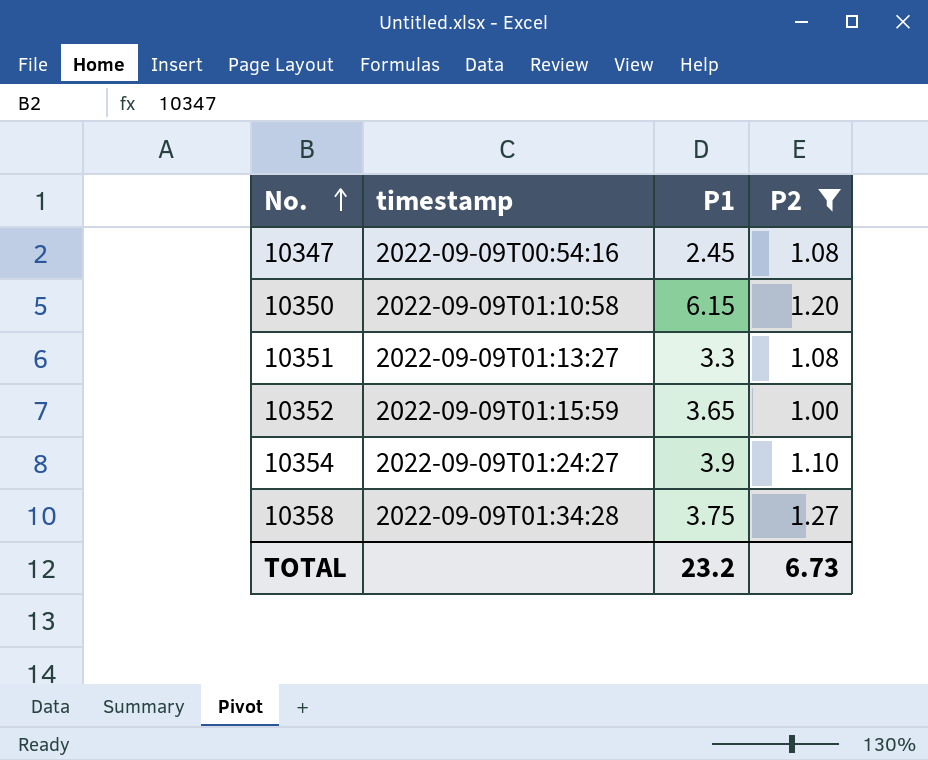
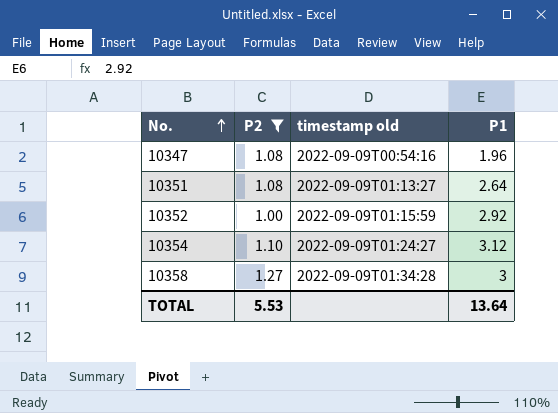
column P2 | position: 4 -> 2
column name: timestamp -> timestamp old
row 10350: 2022-09-09T01:10:58 | 6.15 | 1.20 -> none
10347 | P1: 2.45 -> 1.96
10351 | P1: 3.3 -> 2.64
10352 | P1: 3.65 -> 2.92
10354 | P1: 3.9 -> 3.12
10358 | P1: 3.75 -> 3
TOTAL | P2: 6.73 -> 5.53
TOTAL | P1: 23.2 -> 13.64

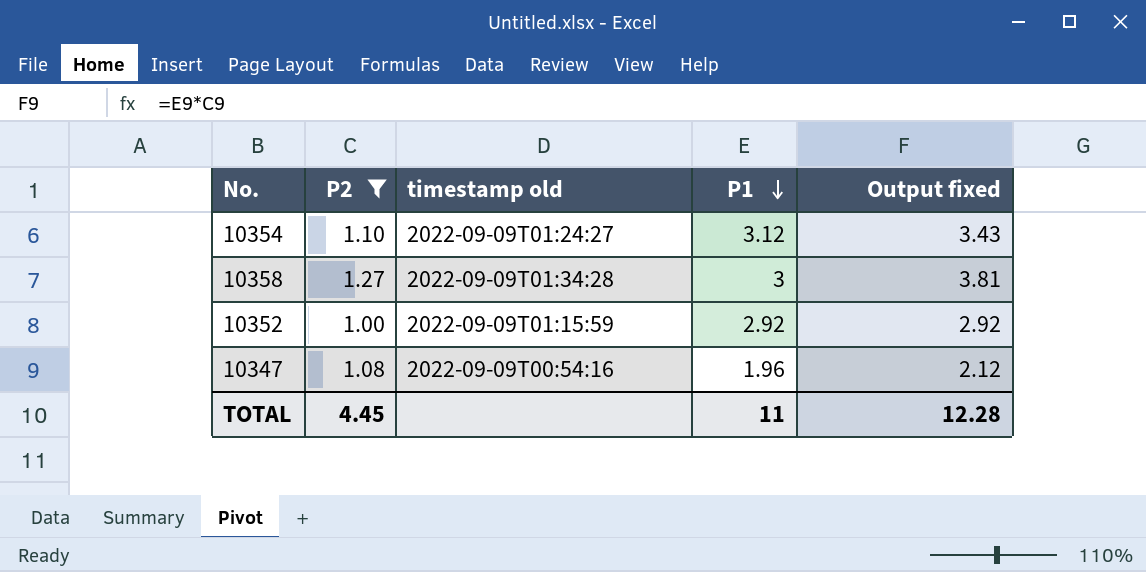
row order: No. ascending -> P1 descending
column Output fixed | formula: none -> [P2] * [P1]
row 10351: 1.08 | 2022-09-09T01:13:27 | 2.64 -> none
TOTAL | P2: 5.53 -> 4.45
TOTAL | P1: 13.64 -> 11

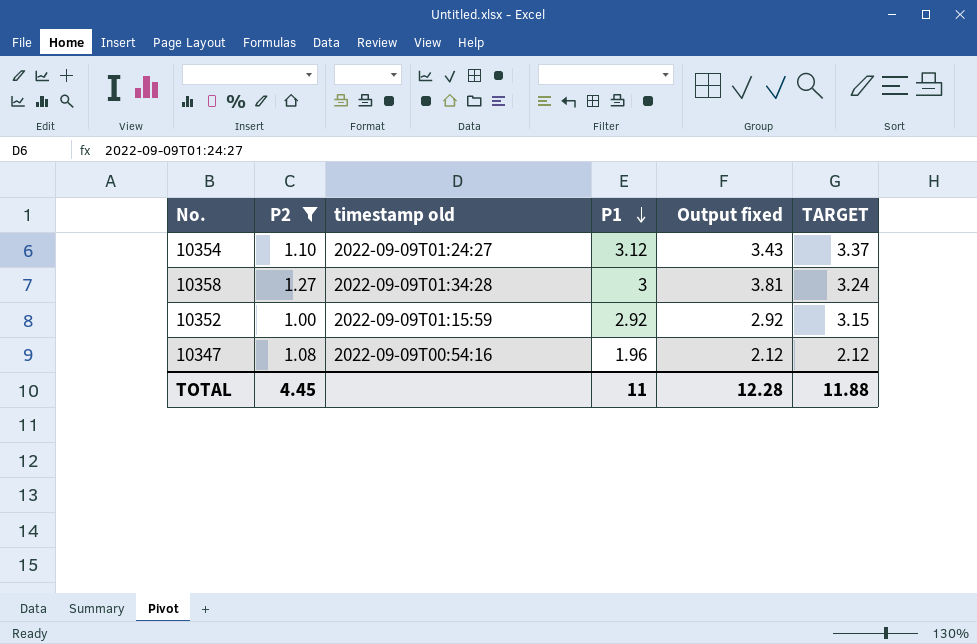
column TARGET | formula: none -> [P1] * 1.08

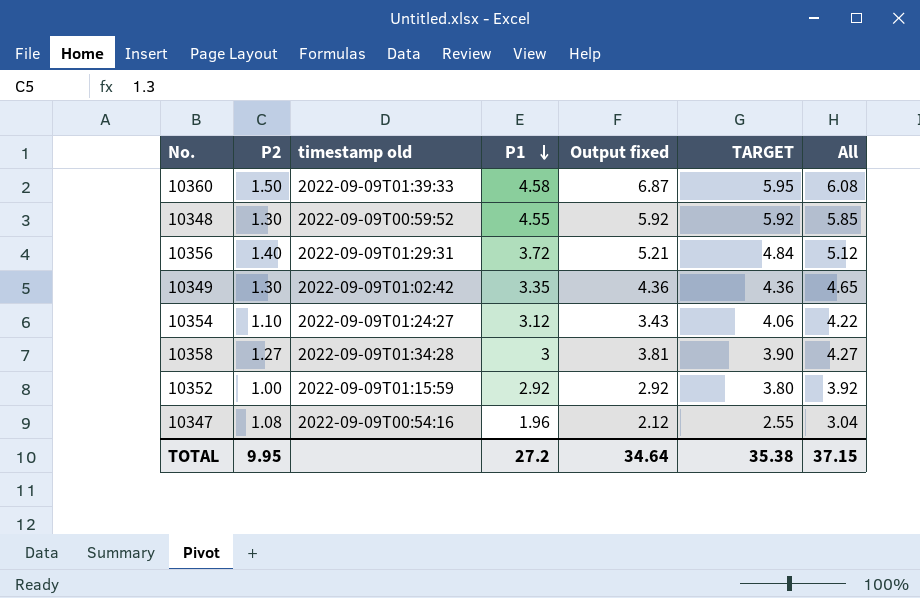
filter: P2 <= 1.27 -> none
column TARGET | formula: [P1] * 1.08 -> [P1] * 1.3
column All | formula: none -> [P2] + [P1]
TOTAL | P2: 4.45 -> 9.95
TOTAL | P1: 11 -> 27.2
TOTAL | Output fixed: 12.28 -> 34.64
TOTAL | TARGET: 11.88 -> 35.38

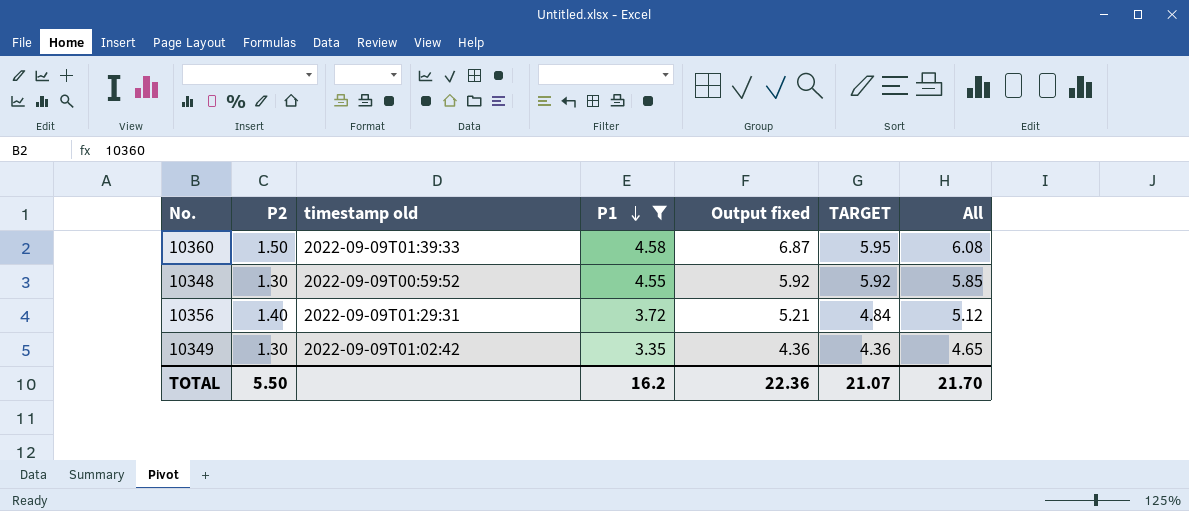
filter: none -> P1 >= 3.35
TOTAL | P2: 9.95 -> 5.50
TOTAL | P1: 27.2 -> 16.2
TOTAL | Output fixed: 34.64 -> 22.36
TOTAL | TARGET: 35.38 -> 21.07
TOTAL | All: 37.15 -> 21.70

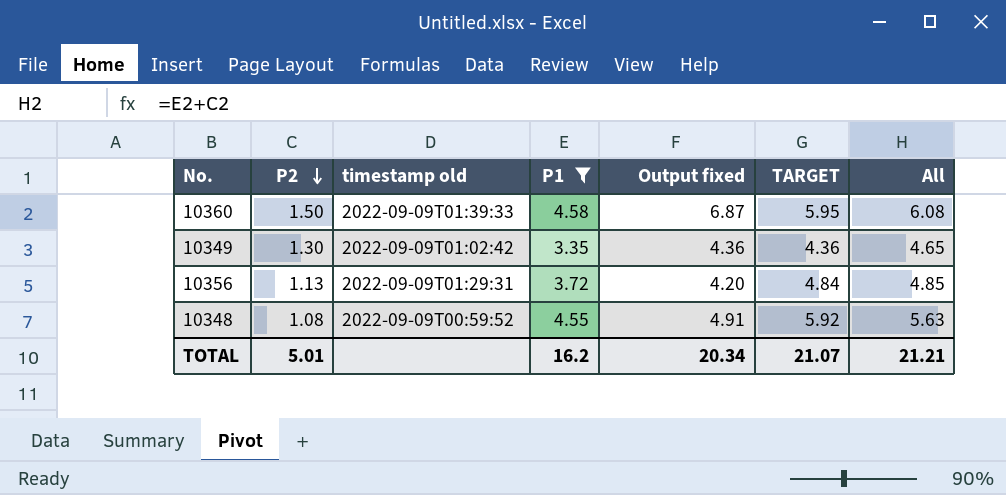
row order: P1 descending -> P2 descending
10356 | P2: 1.40 -> 1.13
10356 | Output fixed: 5.21 -> 4.20
10356 | All: 5.12 -> 4.85
10348 | P2: 1.30 -> 1.08
10348 | Output fixed: 5.92 -> 4.91
10348 | All: 5.85 -> 5.63
TOTAL | P2: 5.50 -> 5.01
TOTAL | Output fixed: 22.36 -> 20.34
TOTAL | All: 21.70 -> 21.21

